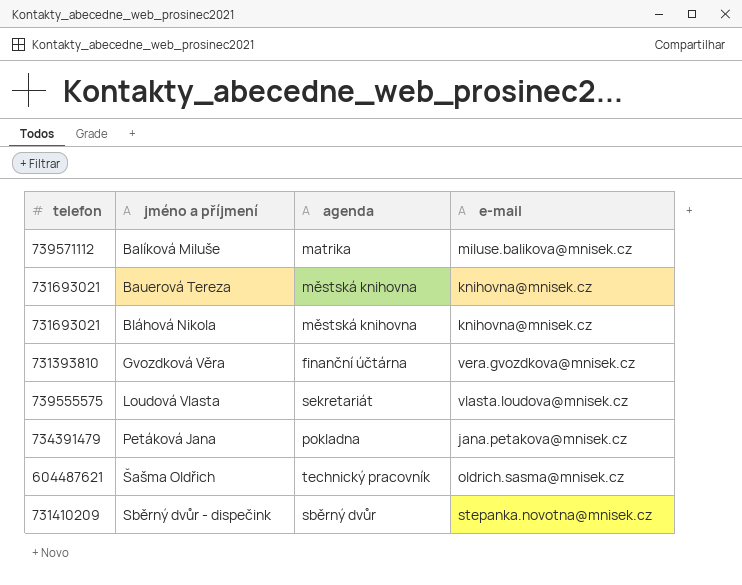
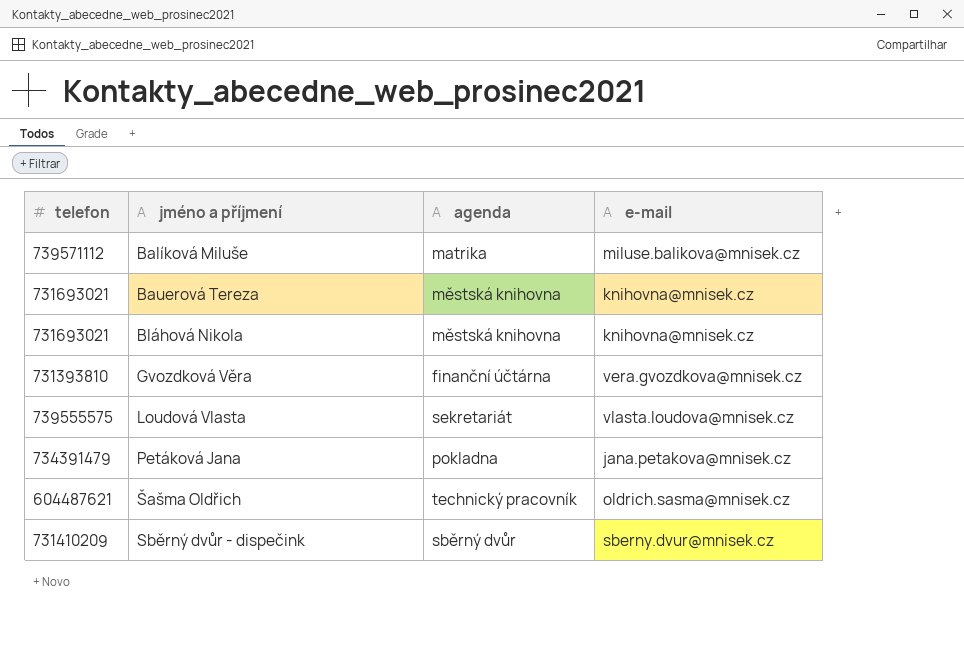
Sběrný dvůr - dispečink | e-mail: stepanka.novotna@mnisek.cz -> sberny.dvur@mnisek.cz

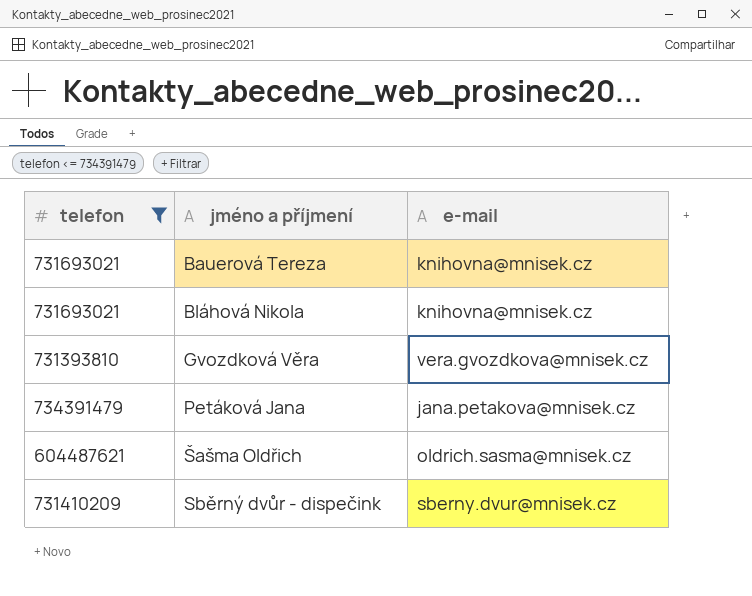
filter: none -> telefon <= 734391479
column agenda | position: 3 -> none

